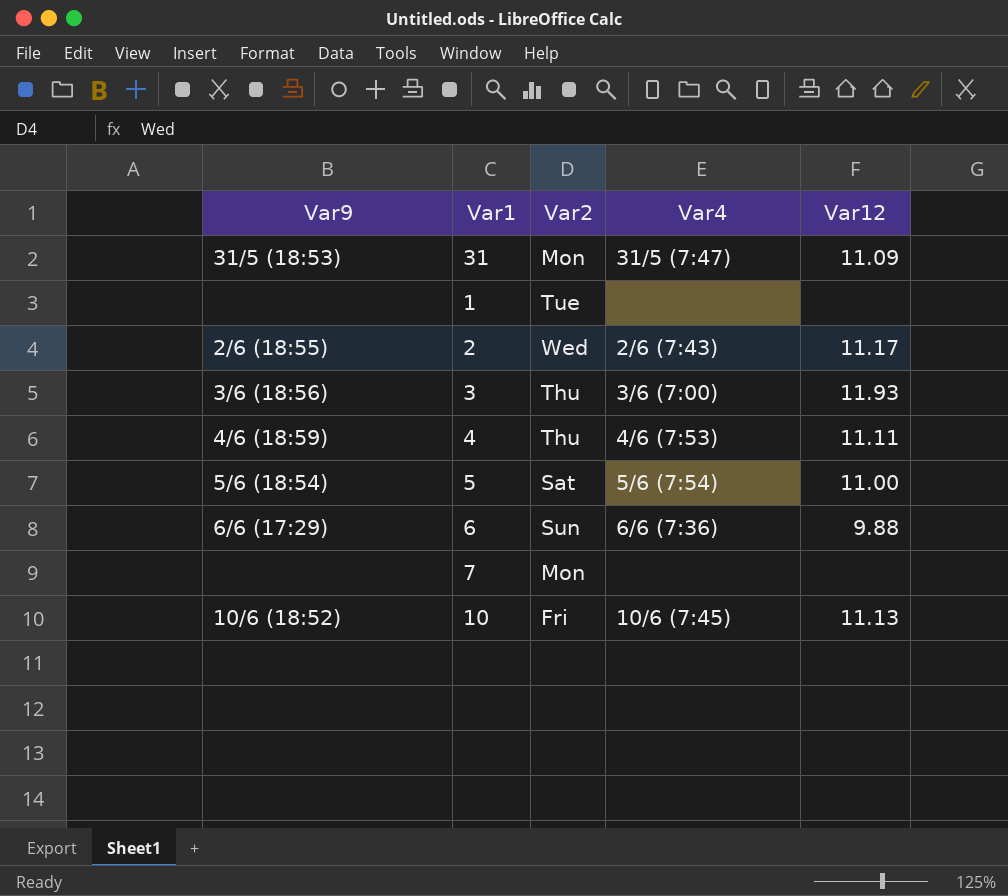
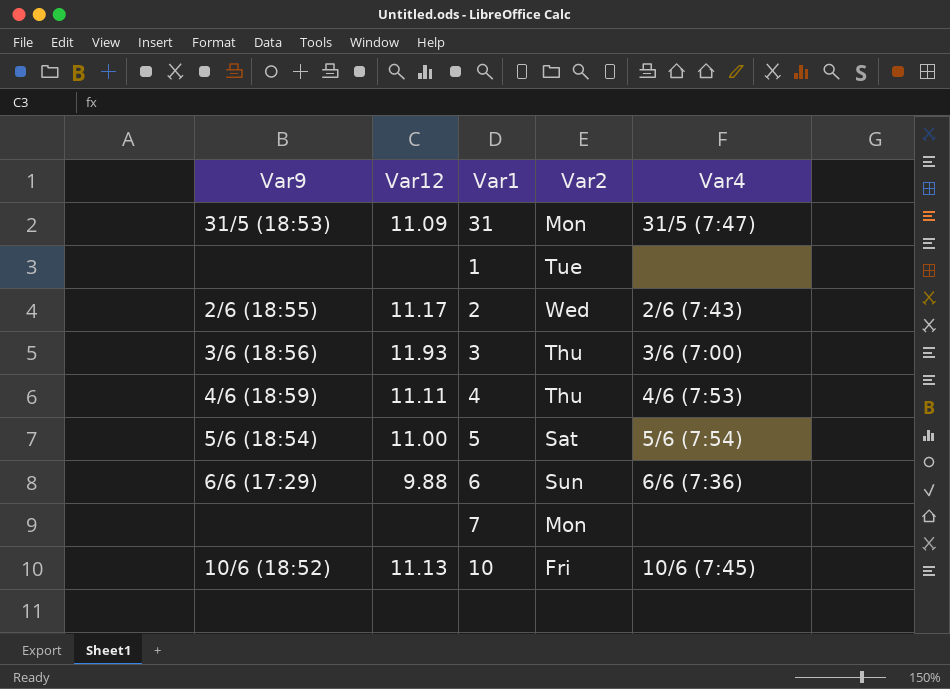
column Var12 | position: 5 -> 2

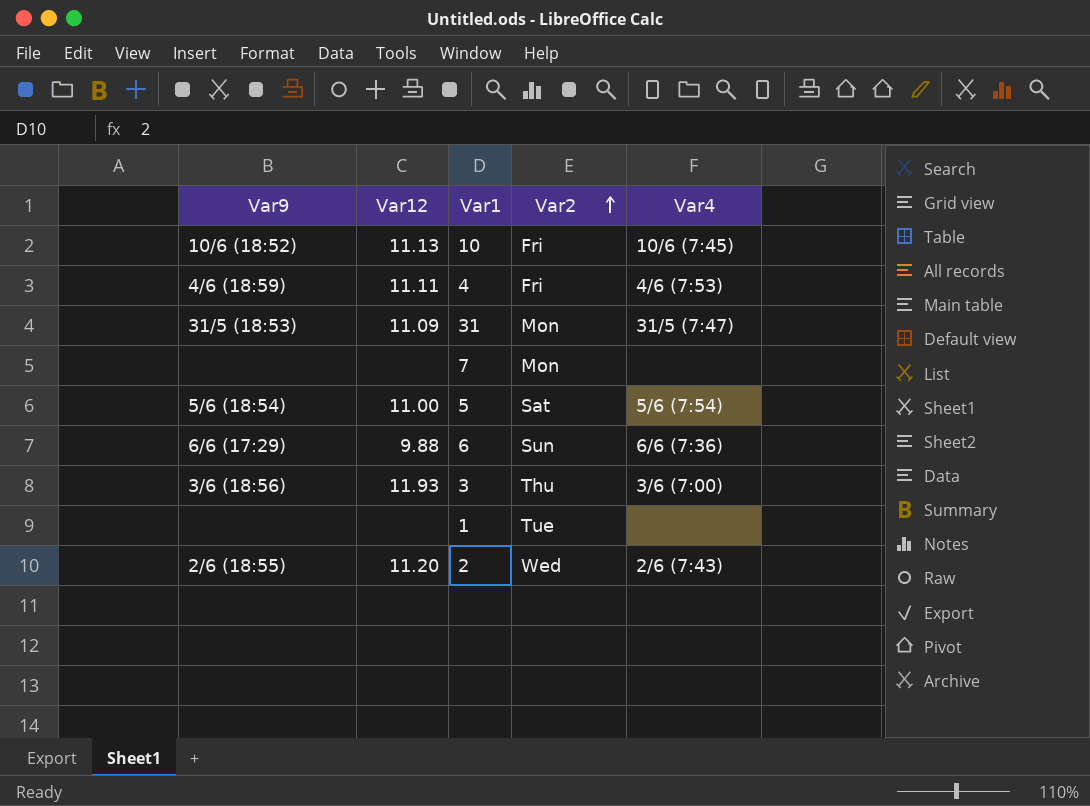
row order: none -> Var2 ascending
4 | Var2: Thu -> Fri
2 | Var12: 11.17 -> 11.20

